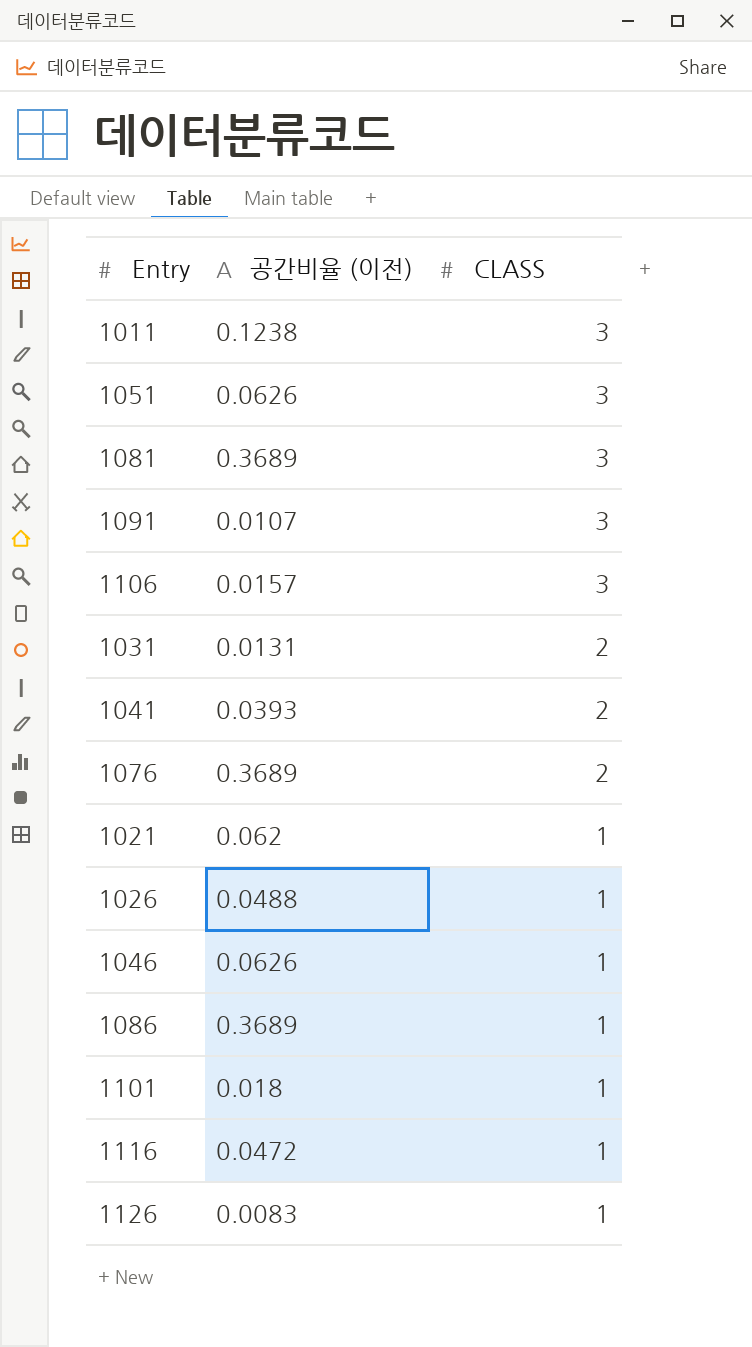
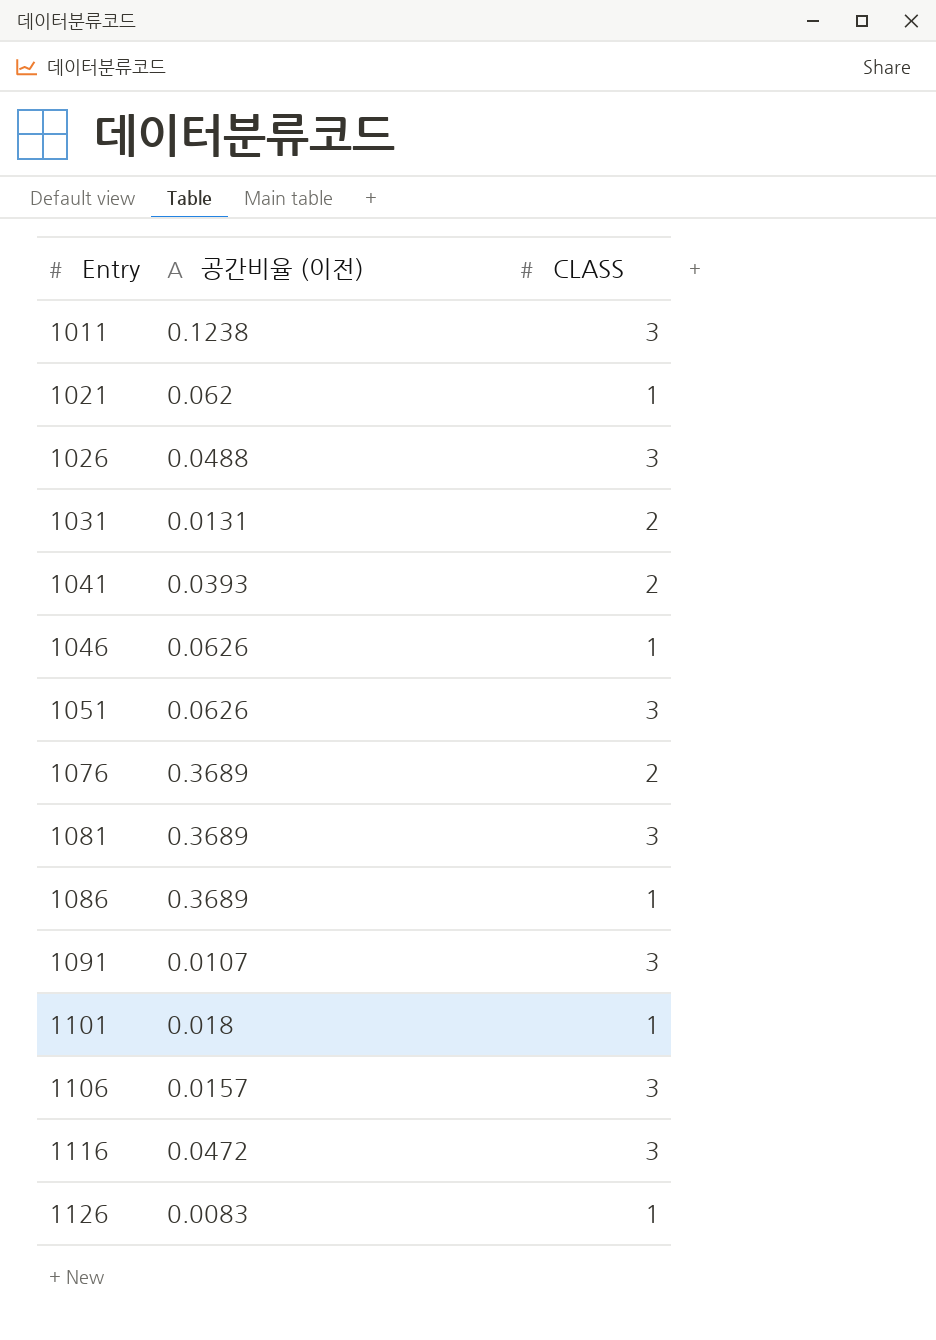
row order: CLASS descending -> Entry ascending
1026 | CLASS: 1 -> 3
1116 | CLASS: 1 -> 3

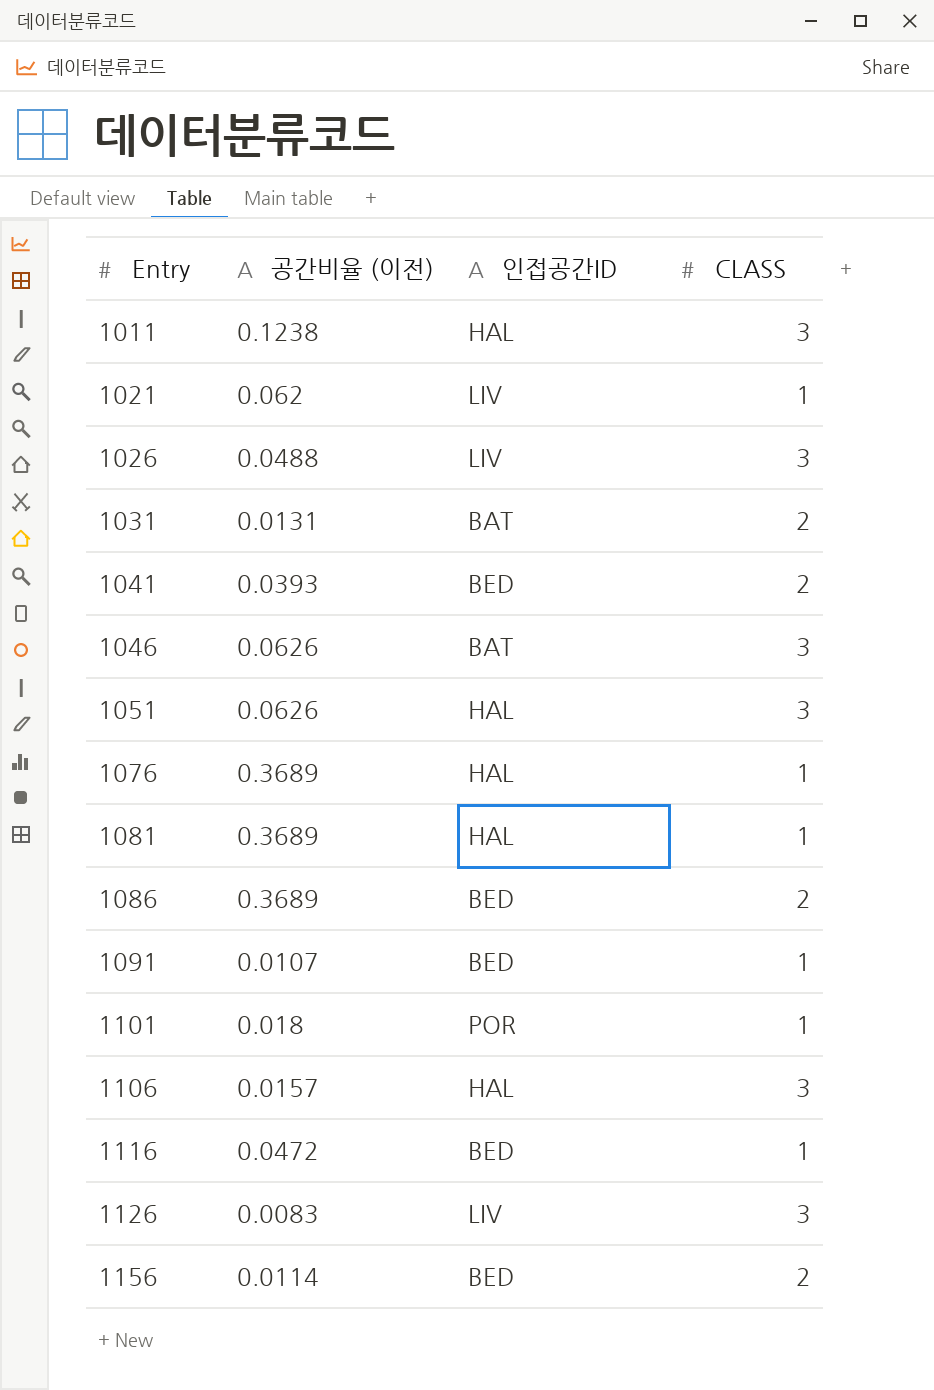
column 인접공간ID | position: none -> 3
1046 | CLASS: 1 -> 3
1076 | CLASS: 2 -> 1
1081 | CLASS: 3 -> 1
1086 | CLASS: 1 -> 2
1091 | CLASS: 3 -> 1
1116 | CLASS: 3 -> 1
1126 | CLASS: 1 -> 3
row 1156: none -> 0.0114 | BED | 2

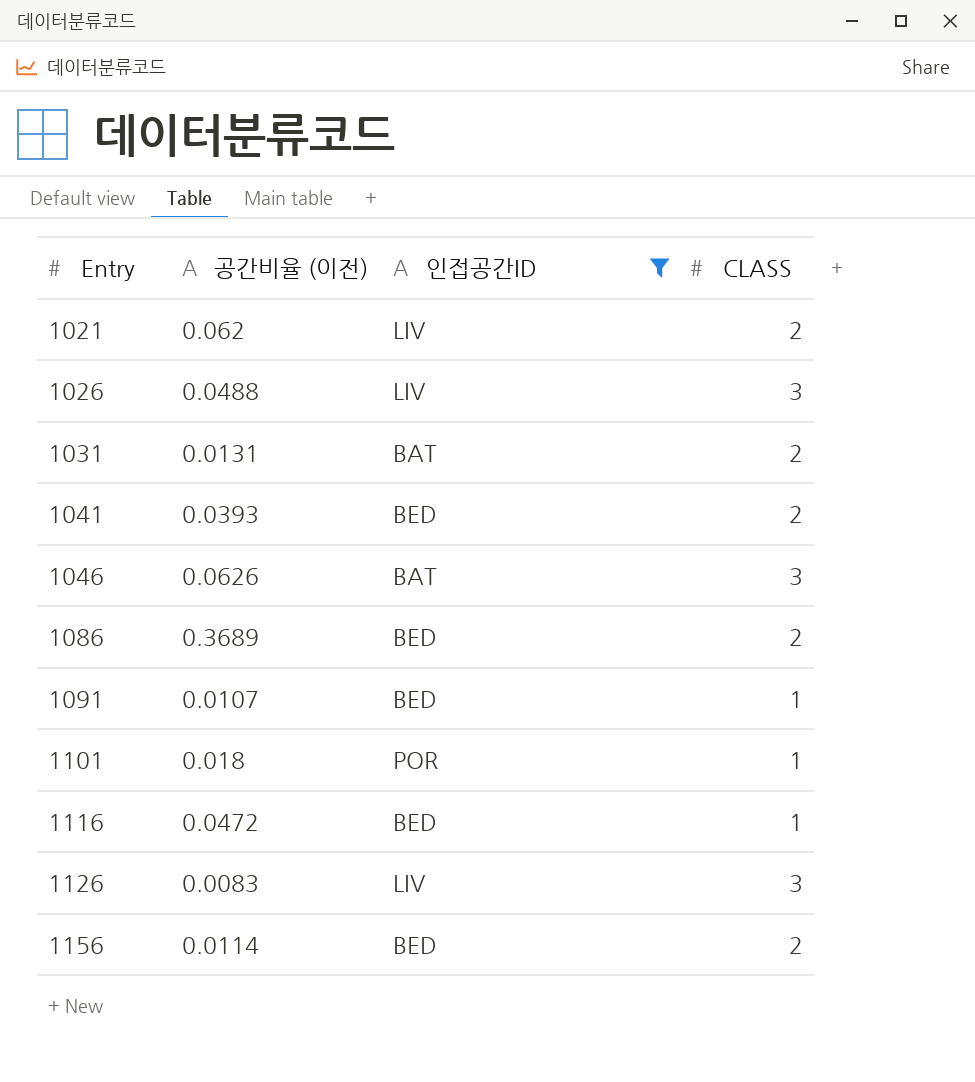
filter: none -> 인접공간ID != HAL
1021 | CLASS: 1 -> 2

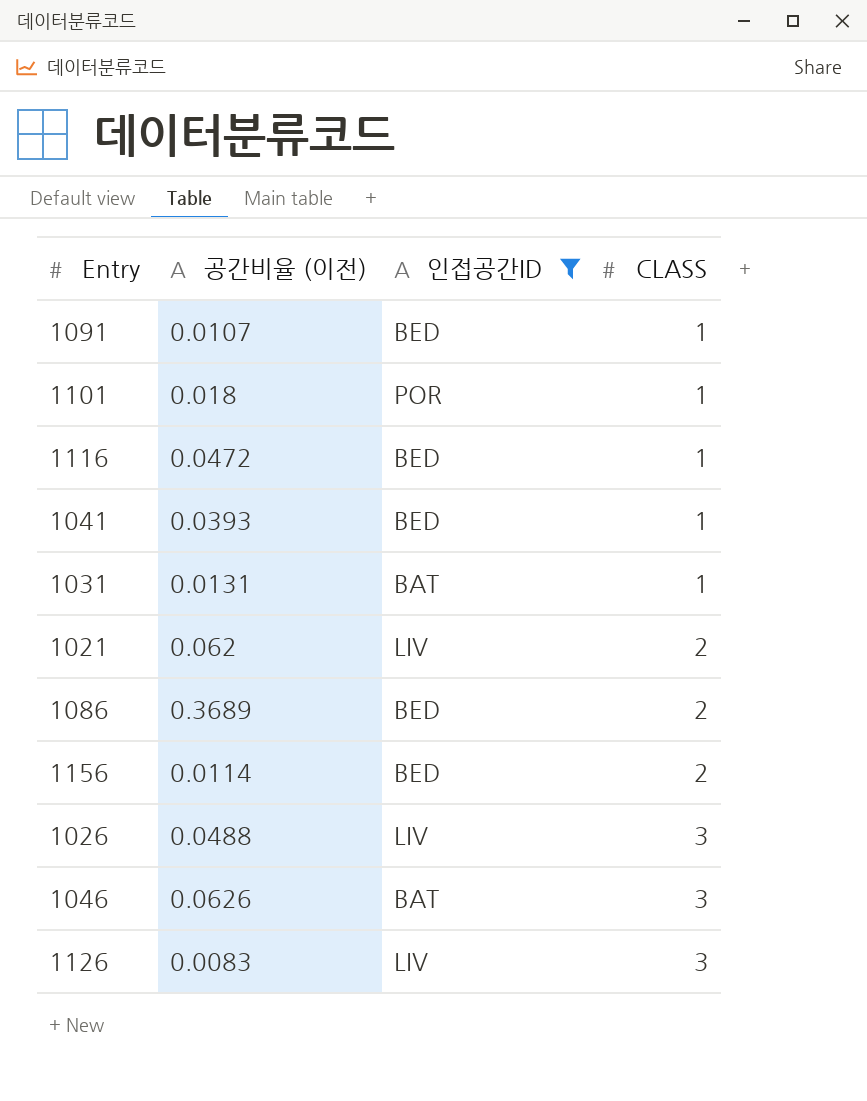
row order: Entry ascending -> CLASS ascending
1041 | CLASS: 2 -> 1
1031 | CLASS: 2 -> 1

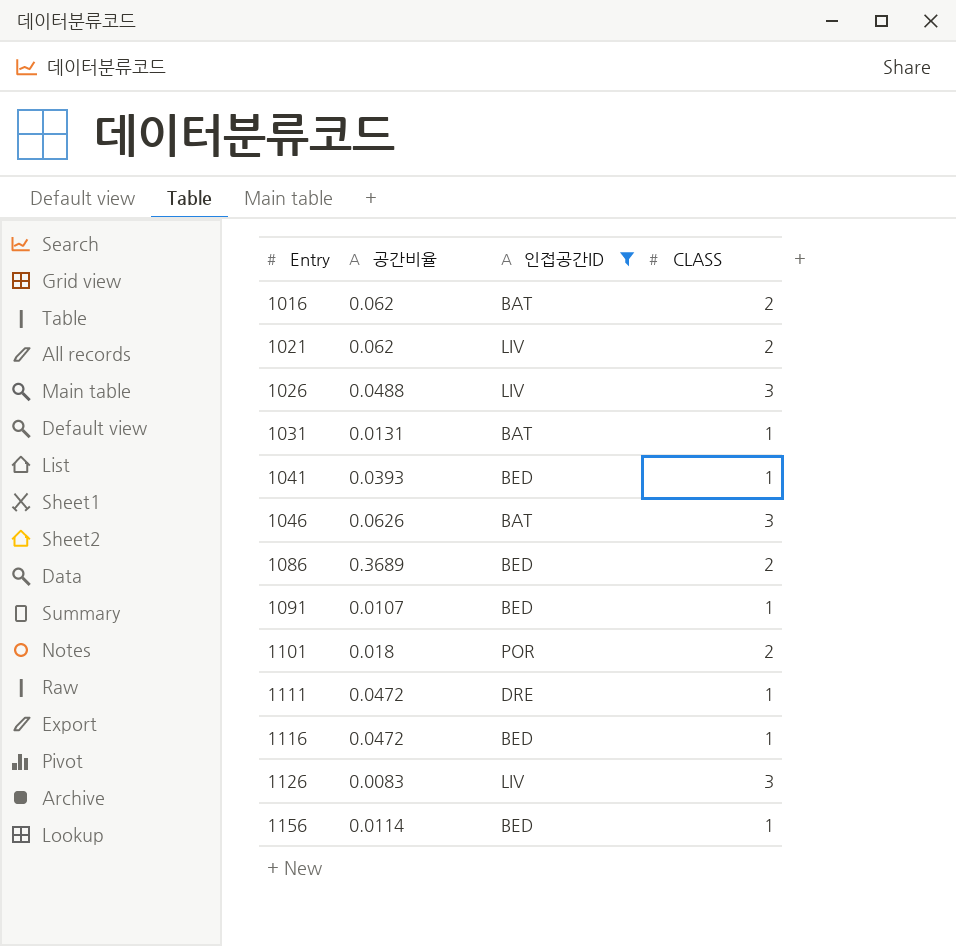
row order: CLASS ascending -> Entry ascending
column name: 공간비율 (이전) -> 공간비율
row 1016: none -> 0.062 | BAT | 2
1101 | CLASS: 1 -> 2
row 1111: none -> 0.0472 | DRE | 1
1156 | CLASS: 2 -> 1

